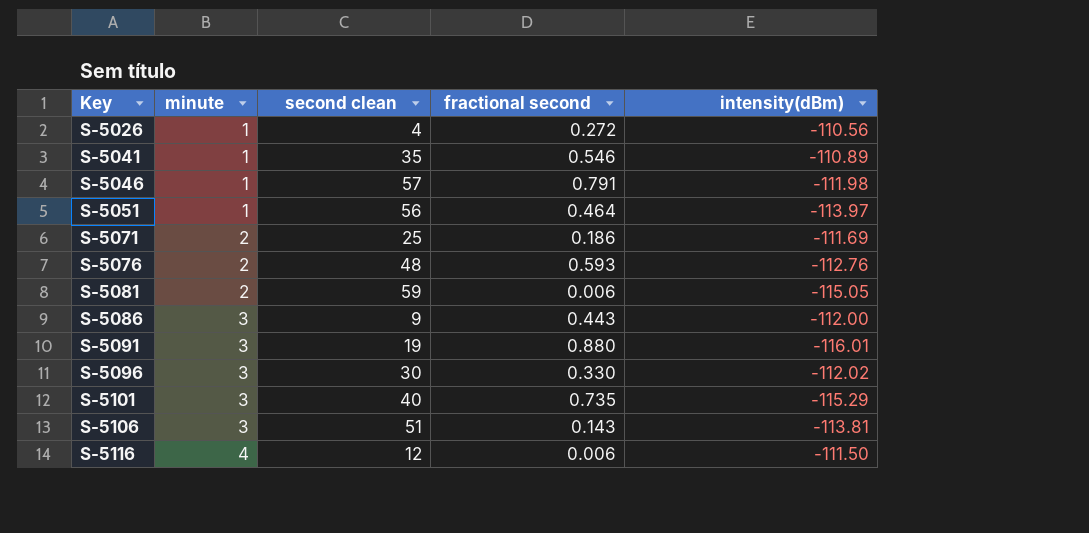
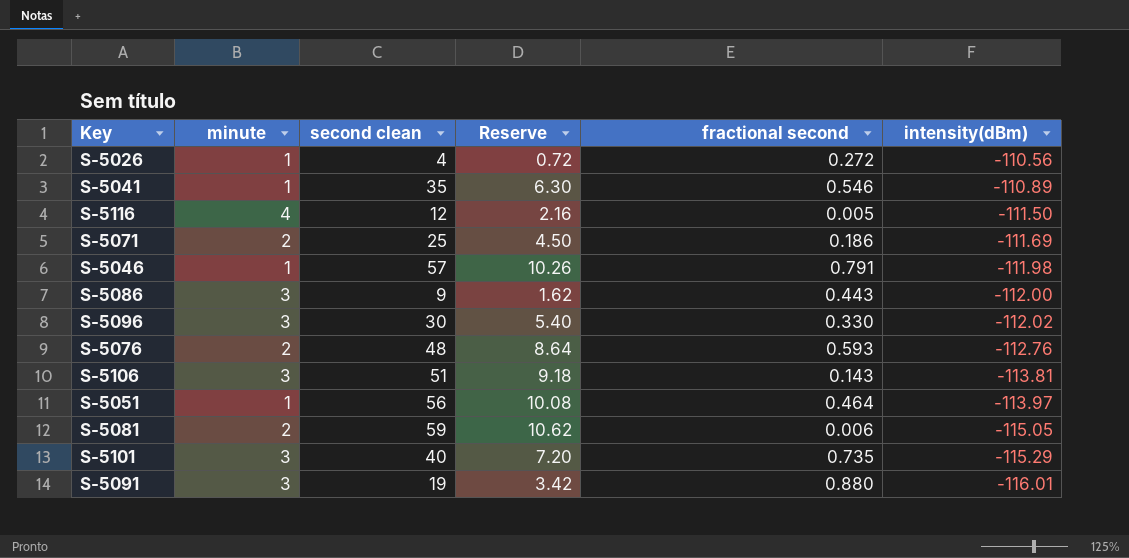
row order: Key ascending -> intensity(dBm) descending
column Reserve | formula: none -> [second clean] * 0.18
S-5116 | fractional second: 0.006 -> 0.005

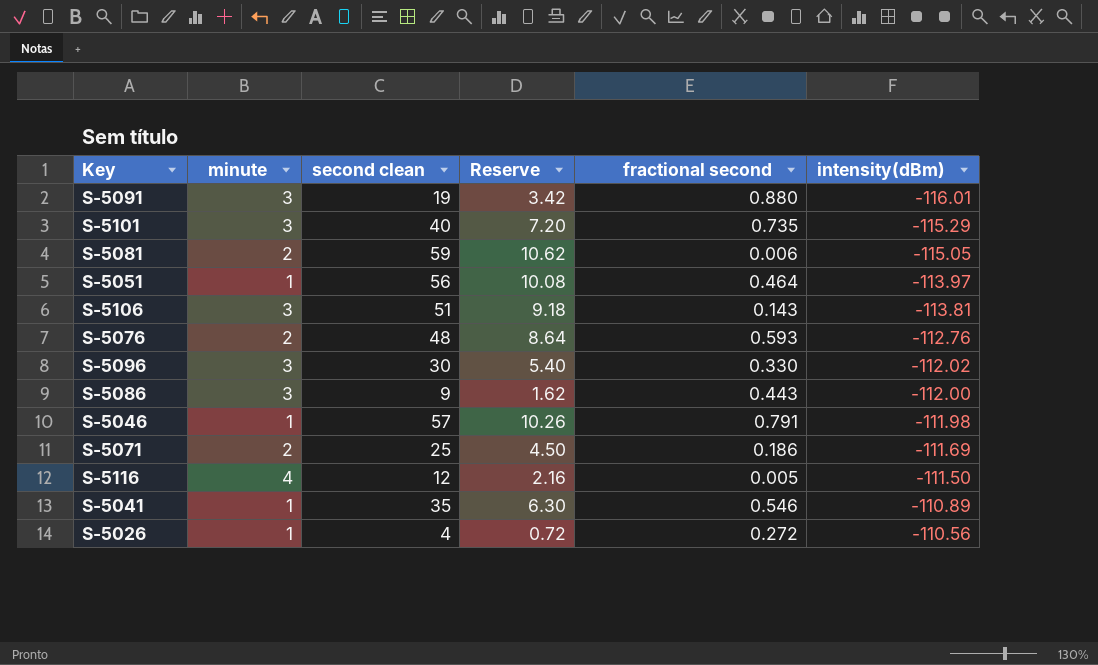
row order: intensity(dBm) descending -> intensity(dBm) ascending

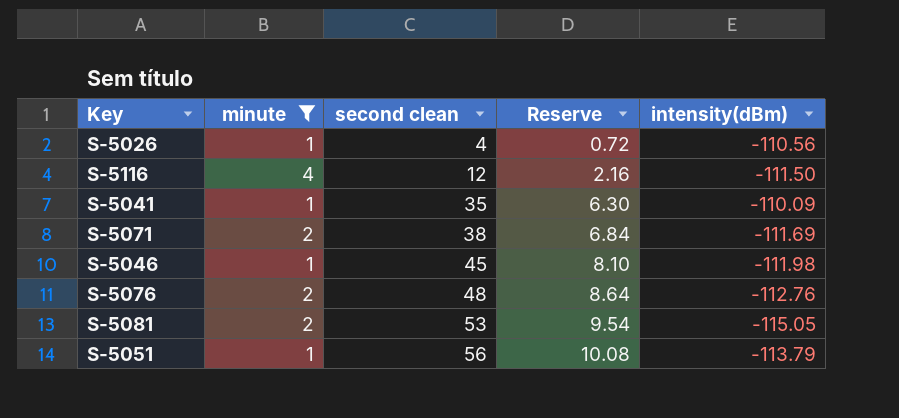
filter: none -> minute != 3
row order: intensity(dBm) ascending -> second clean ascending
column fractional second | position: 5 -> none
S-5041 | intensity(dBm): -110.89 -> -110.09
S-5071 | second clean: 25 -> 38
S-5071 | Reserve: 4.50 -> 6.84
S-5046 | second clean: 57 -> 45
S-5046 | Reserve: 10.26 -> 8.10
S-5081 | second clean: 59 -> 53
S-5081 | Reserve: 10.62 -> 9.54
S-5051 | intensity(dBm): -113.97 -> -113.79

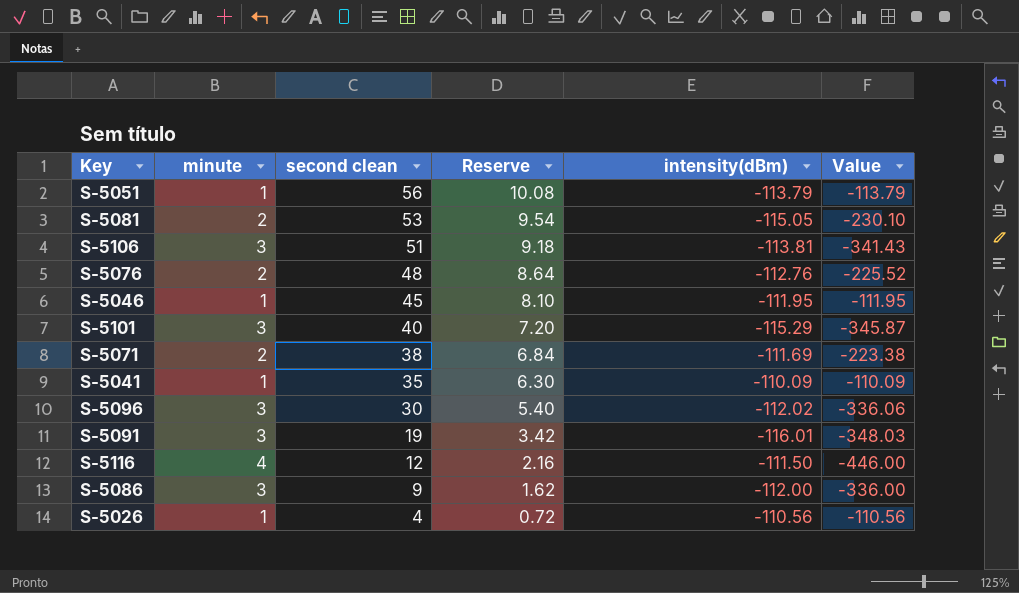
filter: minute != 3 -> none
row order: second clean ascending -> second clean descending
column Value | formula: none -> [minute] * [intensity(dBm)]
S-5046 | intensity(dBm): -111.98 -> -111.95

